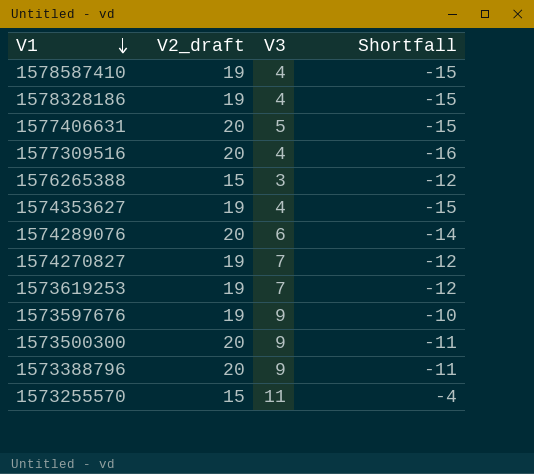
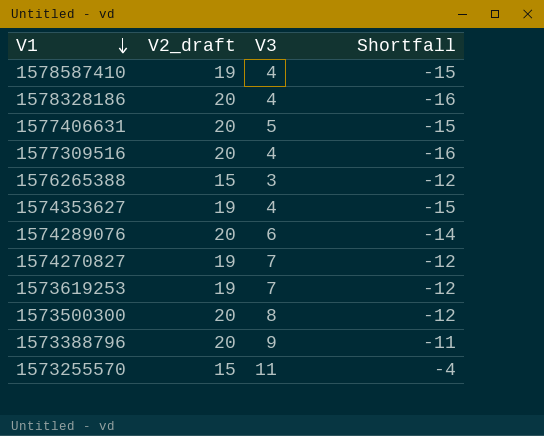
row 1573597676: 19 | 9 | -10 -> none
1578328186 | V2_draft: 19 -> 20
1578328186 | Shortfall: -15 -> -16
1573500300 | V3: 9 -> 8
1573500300 | Shortfall: -11 -> -12

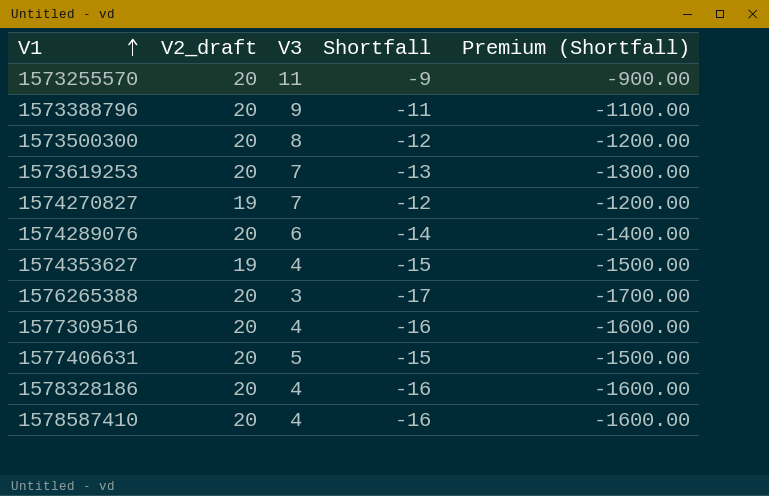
row order: V1 descending -> V1 ascending
column Premium (Shortfall) | formula: none -> [Shortfall] * 100
1573255570 | V2_draft: 15 -> 20
1573255570 | Shortfall: -4 -> -9
1573619253 | V2_draft: 19 -> 20
1573619253 | Shortfall: -12 -> -13
1576265388 | V2_draft: 15 -> 20
1576265388 | Shortfall: -12 -> -17
1578587410 | V2_draft: 19 -> 20
1578587410 | Shortfall: -15 -> -16

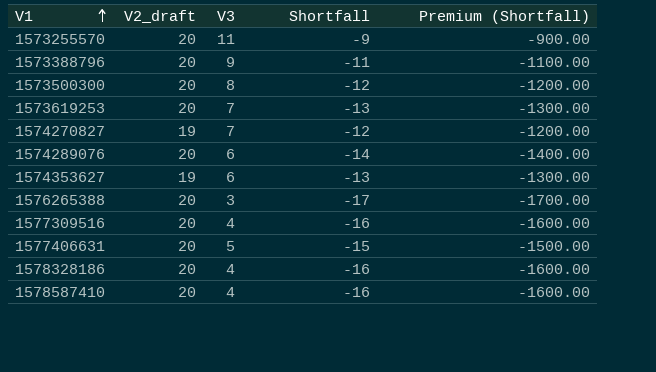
1574353627 | V3: 4 -> 6
1574353627 | Shortfall: -15 -> -13
1574353627 | Premium (Shortfall): -1500.00 -> -1300.00

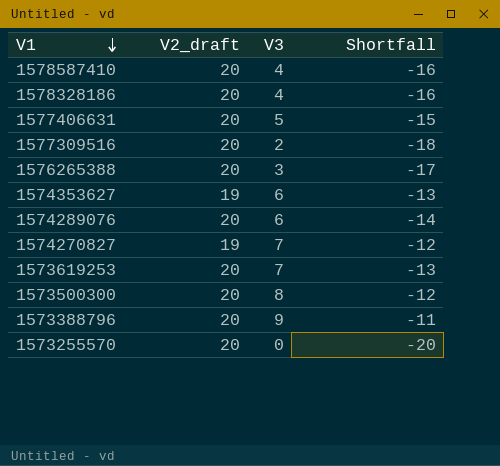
row order: V1 ascending -> V1 descending
column Premium (Shortfall) | formula: [Shortfall] * 100 -> none
1577309516 | V3: 4 -> 2
1577309516 | Shortfall: -16 -> -18
1573255570 | V3: 11 -> 0
1573255570 | Shortfall: -9 -> -20

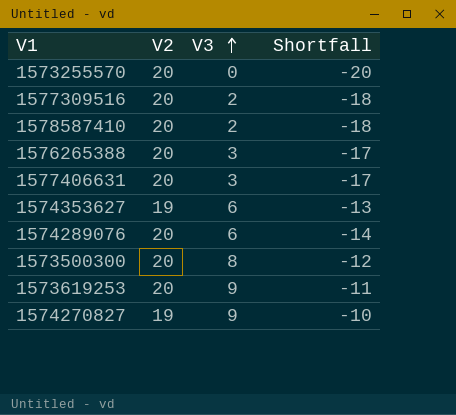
row order: V1 descending -> V3 ascending
column name: V2_draft -> V2
row 1578328186: 20 | 4 | -16 -> none
row 1573388796: 20 | 9 | -11 -> none
1578587410 | V3: 4 -> 2
1578587410 | Shortfall: -16 -> -18
1577406631 | V3: 5 -> 3
1577406631 | Shortfall: -15 -> -17
1573619253 | V3: 7 -> 9
1573619253 | Shortfall: -13 -> -11
1574270827 | V3: 7 -> 9
1574270827 | Shortfall: -12 -> -10

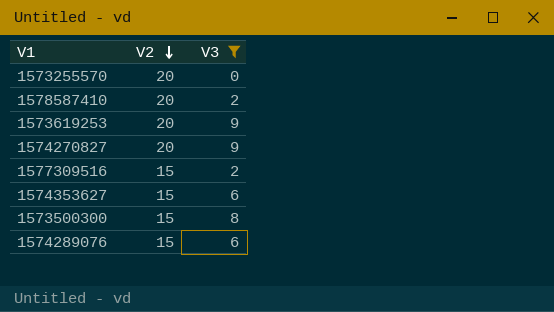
filter: none -> V3 != 3
row order: V3 ascending -> V2 descending
column Shortfall | formula: [V3] - [V2] -> none
1574270827 | V2: 19 -> 20
1577309516 | V2: 20 -> 15
1574353627 | V2: 19 -> 15
1573500300 | V2: 20 -> 15
1574289076 | V2: 20 -> 15

